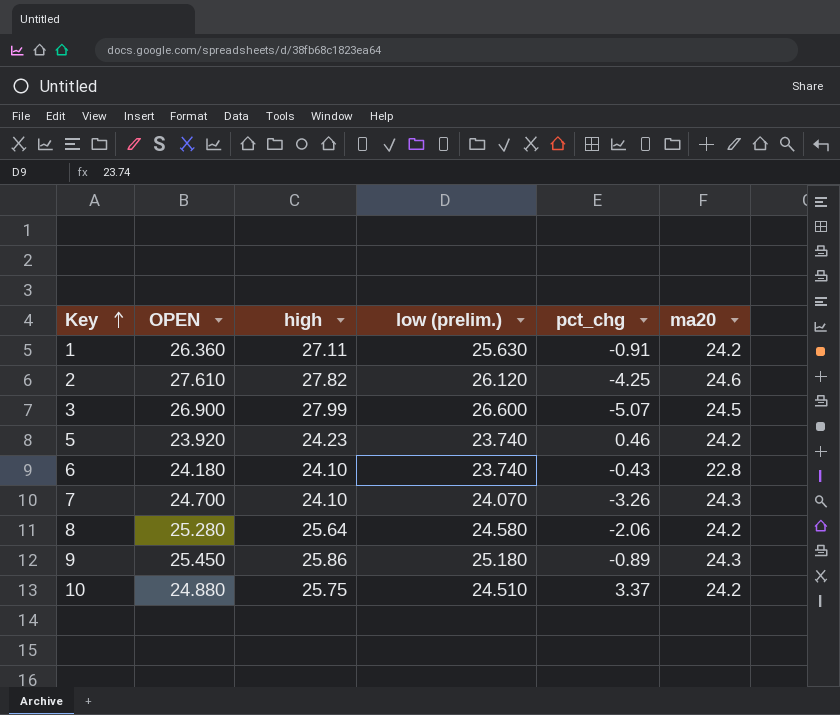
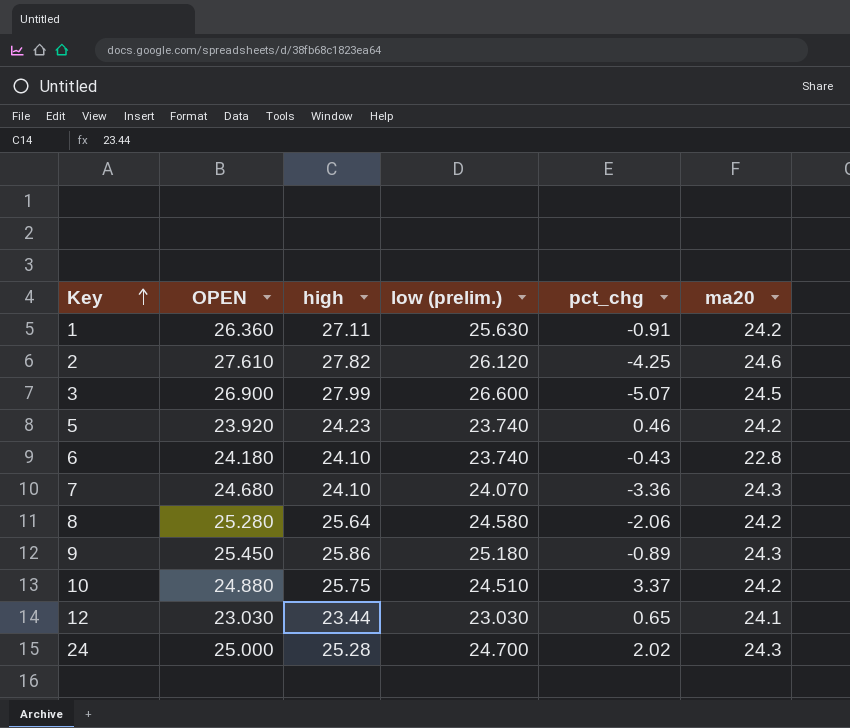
7 | OPEN: 24.700 -> 24.680
7 | pct_chg: -3.26 -> -3.36
row 12: none -> 23.030 | 23.44 | 23.030 | 0.65 | 24.1
row 24: none -> 25.000 | 25.28 | 24.700 | 2.02 | 24.3

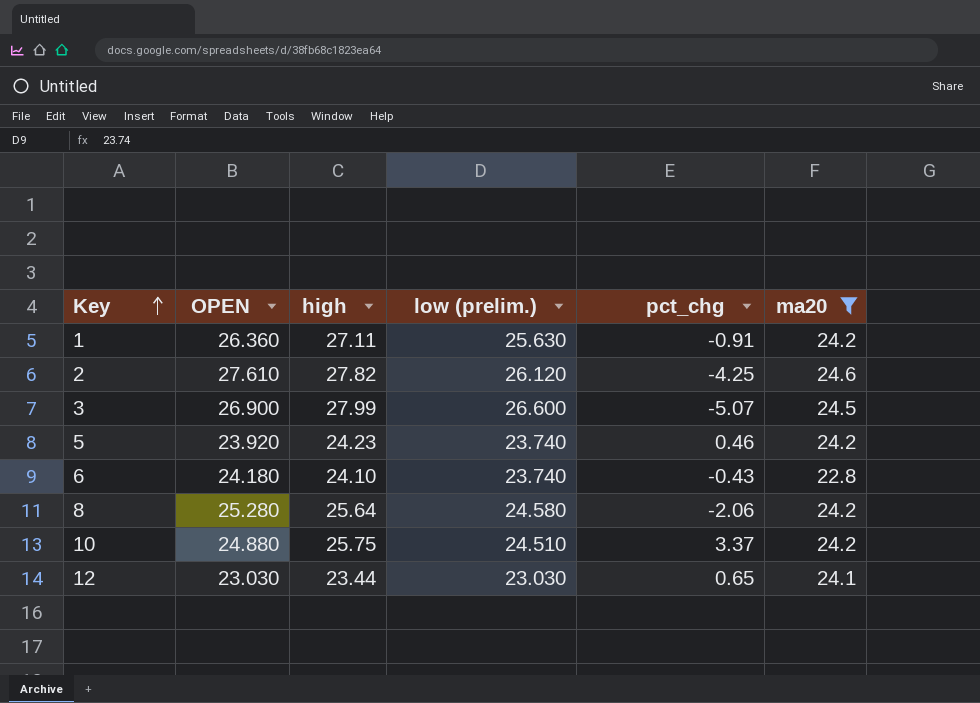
filter: none -> ma20 != 24.3

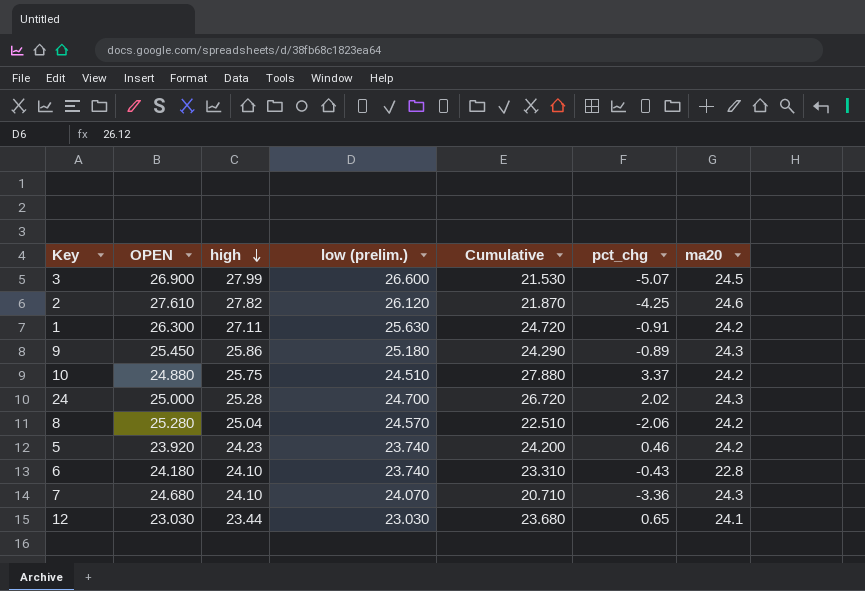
filter: ma20 != 24.3 -> none
row order: Key ascending -> high descending
column Cumulative | formula: none -> [low (prelim.)] + [pct_chg]
1 | OPEN: 26.360 -> 26.300
8 | high: 25.64 -> 25.04
8 | low (prelim.): 24.580 -> 24.570

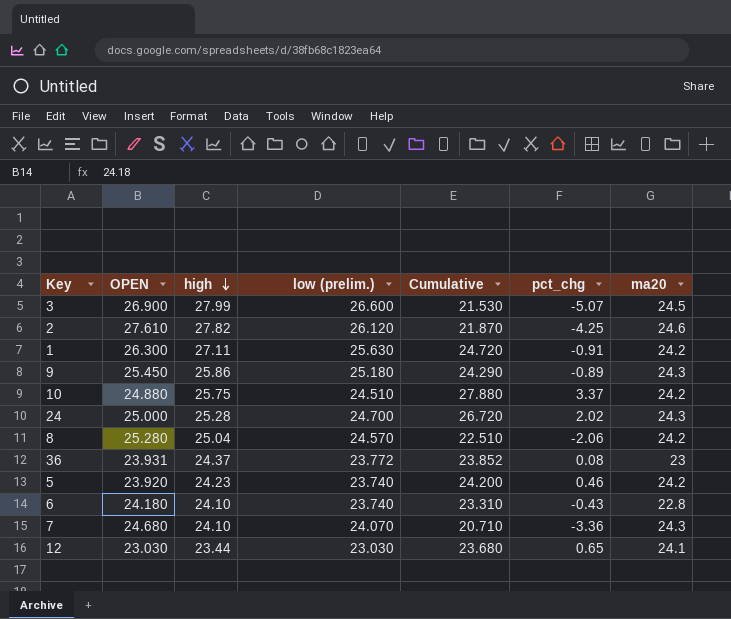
row 36: none -> 23.931 | 24.37 | 23.772 | 23.852 | 0.08 | 23

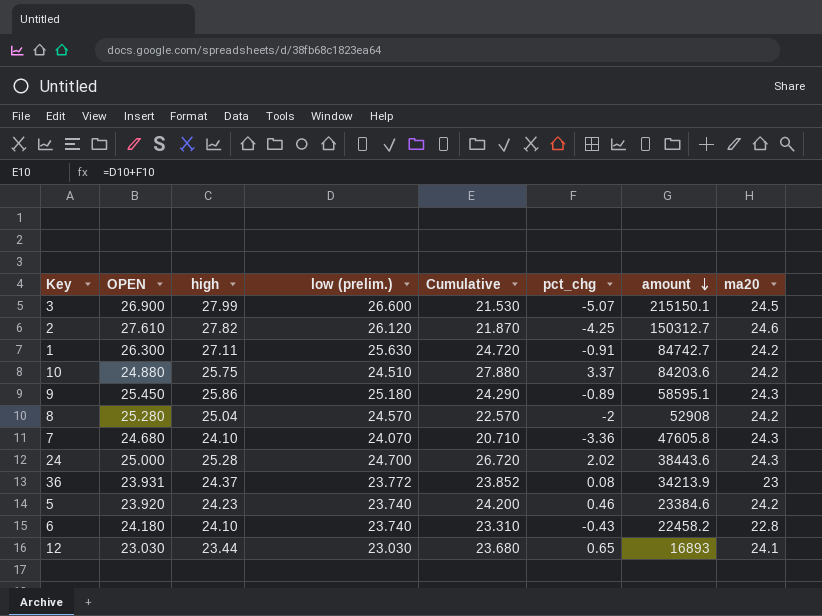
row order: high descending -> amount descending
column amount | position: none -> 7
8 | Cumulative: 22.510 -> 22.570
8 | pct_chg: -2.06 -> -2

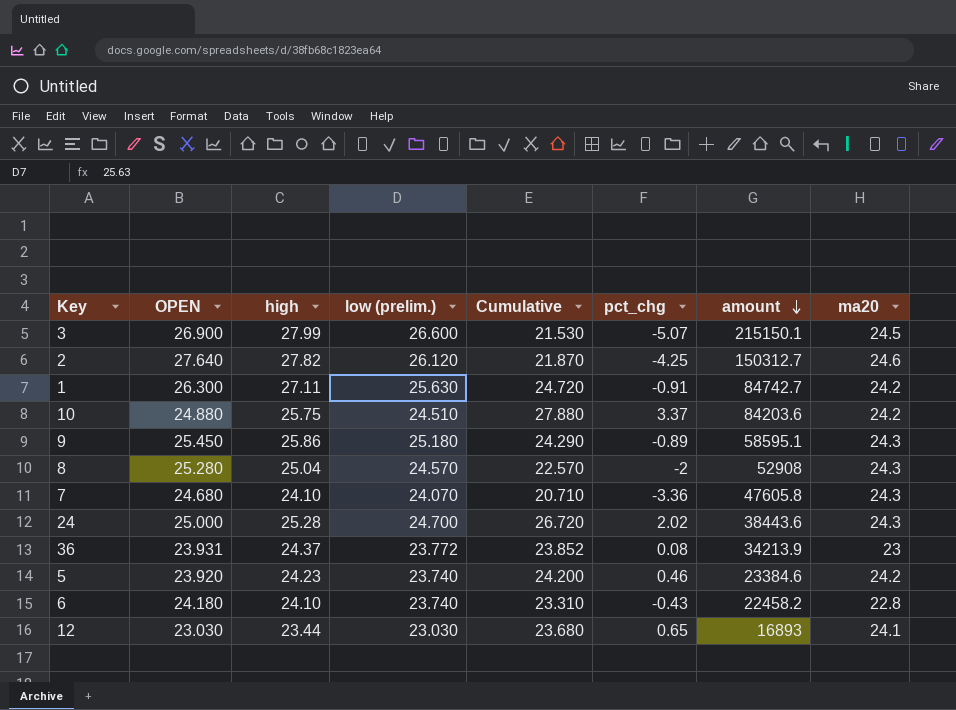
2 | OPEN: 27.610 -> 27.640
8 | ma20: 24.2 -> 24.3

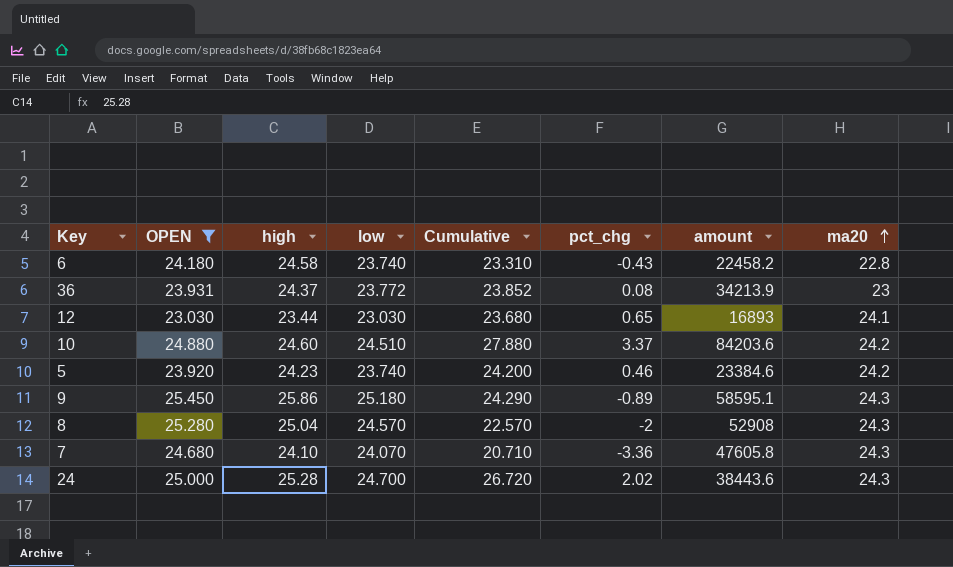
filter: none -> OPEN <= 25.450
row order: amount descending -> ma20 ascending
column name: low (prelim.) -> low
6 | high: 24.10 -> 24.58
10 | high: 25.75 -> 24.60

